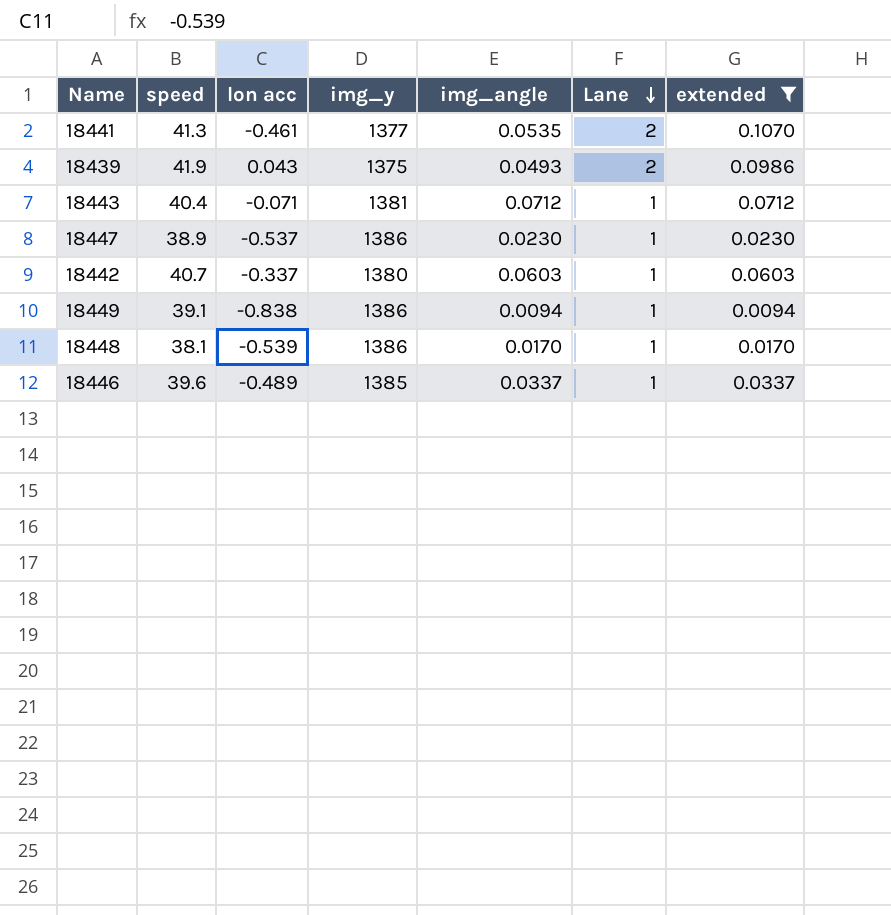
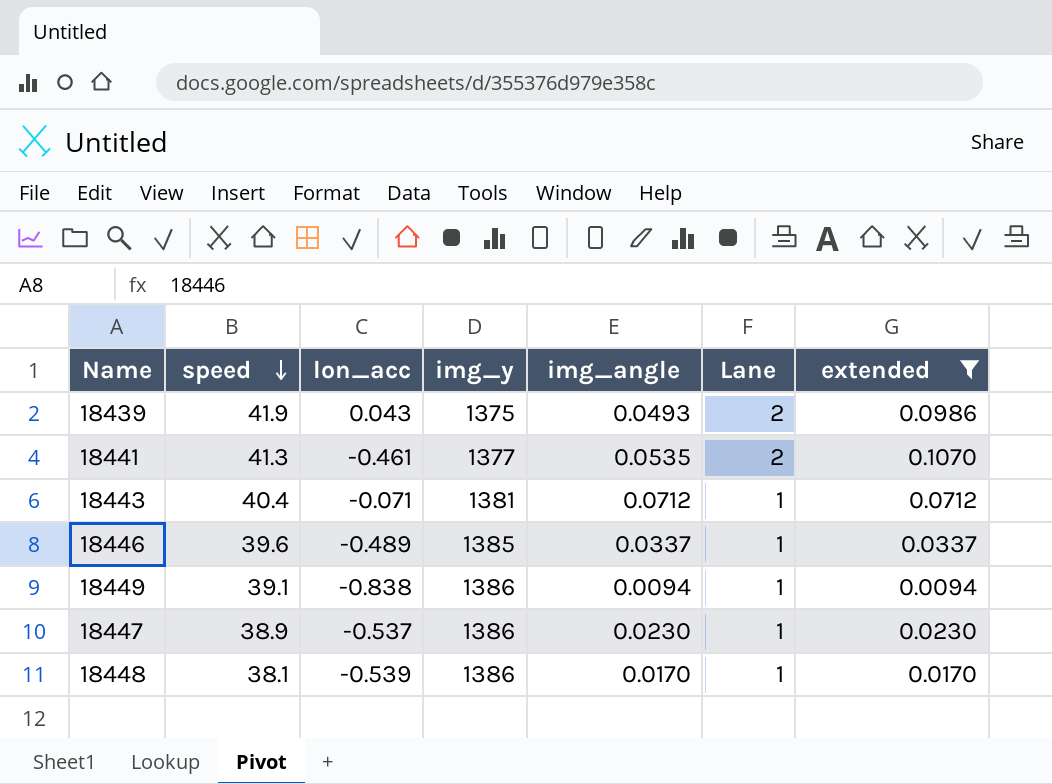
row order: Lane descending -> speed descending
column name: lon acc -> lon_acc
row 18442: 40.7 | -0.337 | 1380 | 0.0603 | 1 | 0.0603 -> none

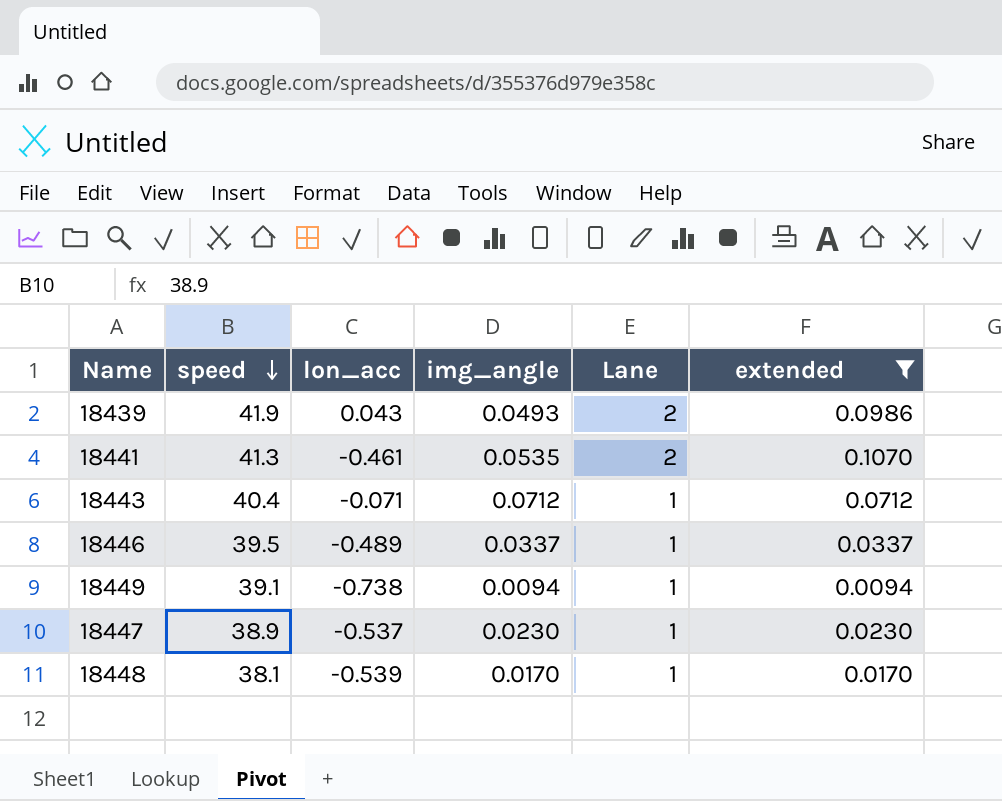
column img_y | position: 4 -> none
18446 | speed: 39.6 -> 39.5
18449 | lon_acc: -0.838 -> -0.738

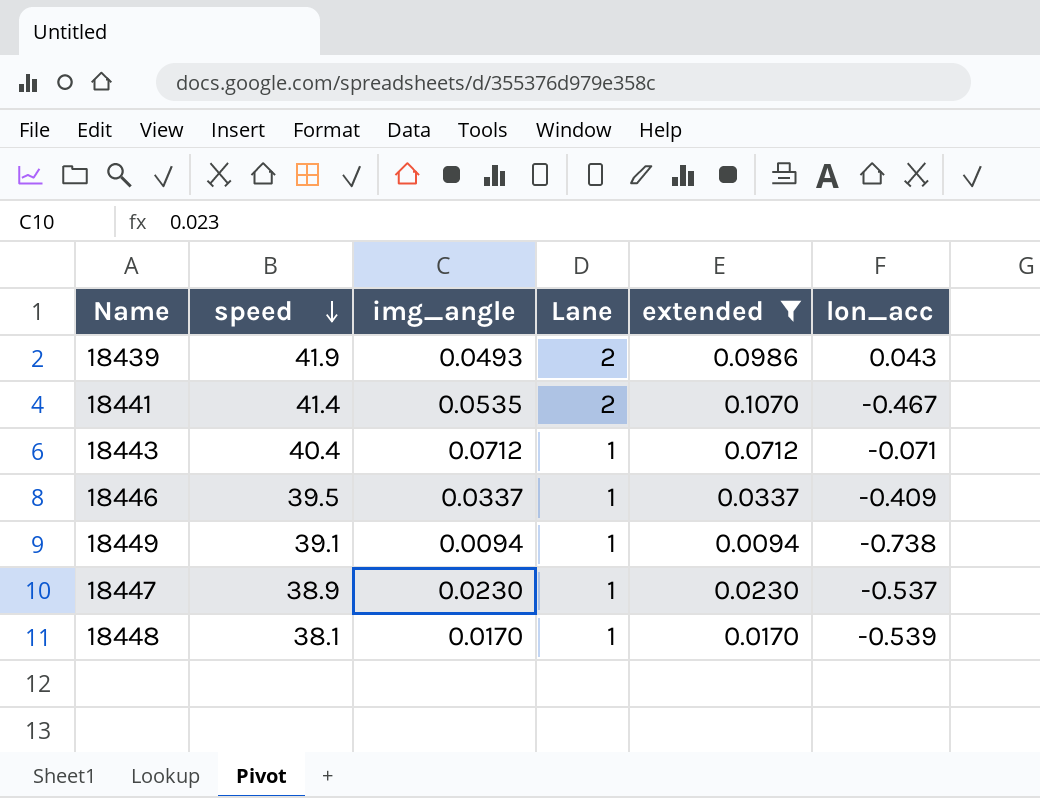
column lon_acc | position: 3 -> 6
18441 | speed: 41.3 -> 41.4
18441 | lon_acc: -0.461 -> -0.467
18446 | lon_acc: -0.489 -> -0.409

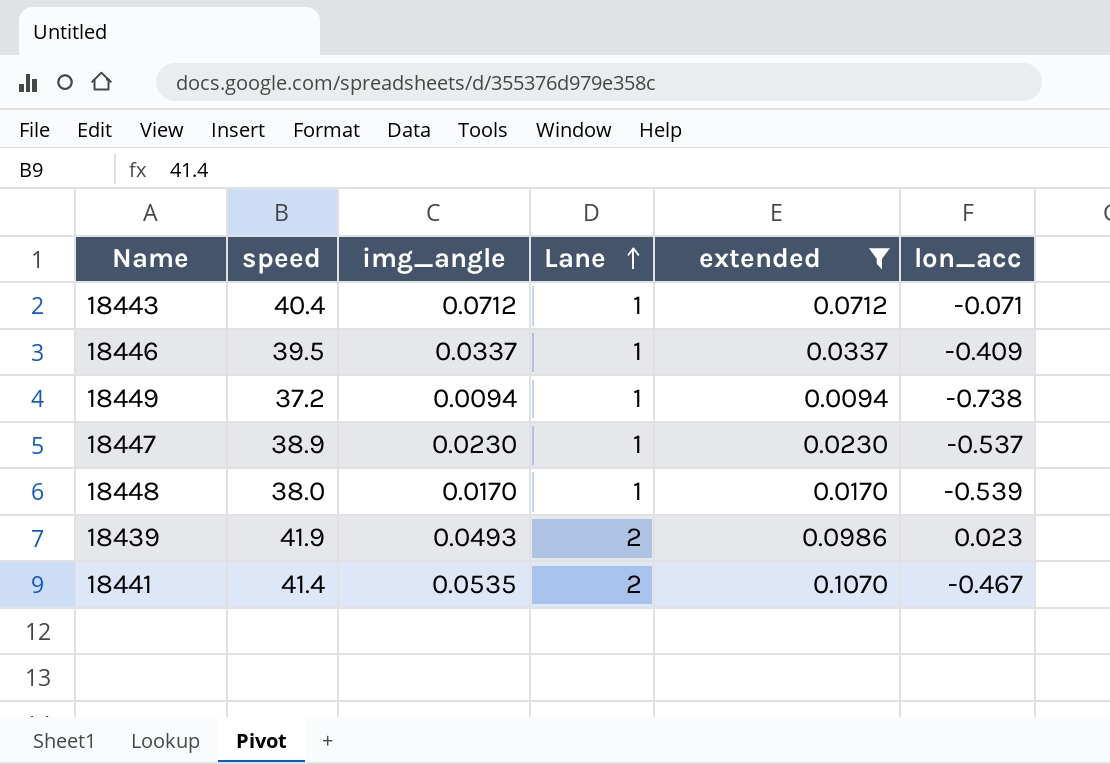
row order: speed descending -> Lane ascending
18449 | speed: 39.1 -> 37.2
18448 | speed: 38.1 -> 38.0
18439 | lon_acc: 0.043 -> 0.023

